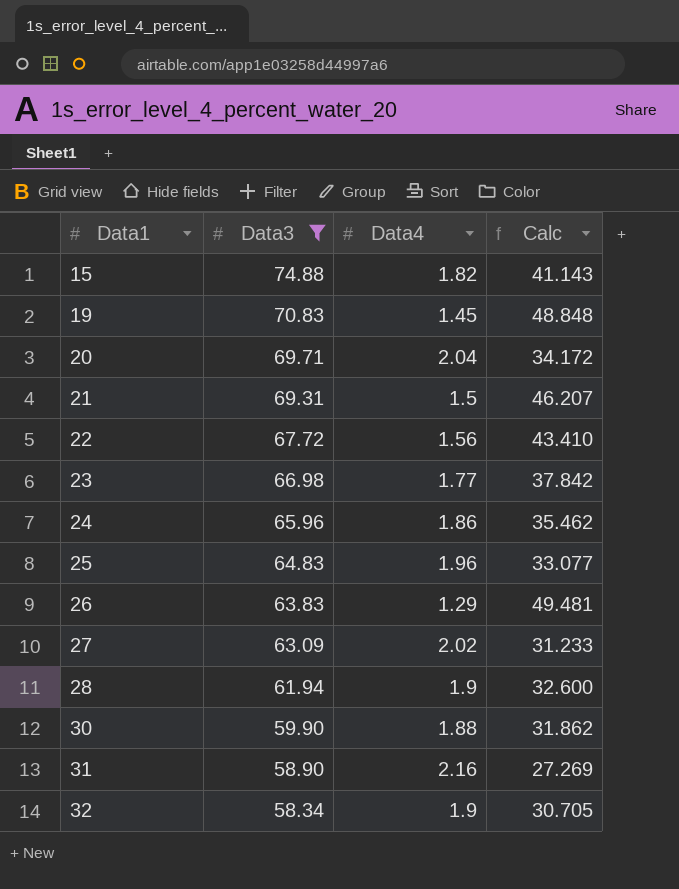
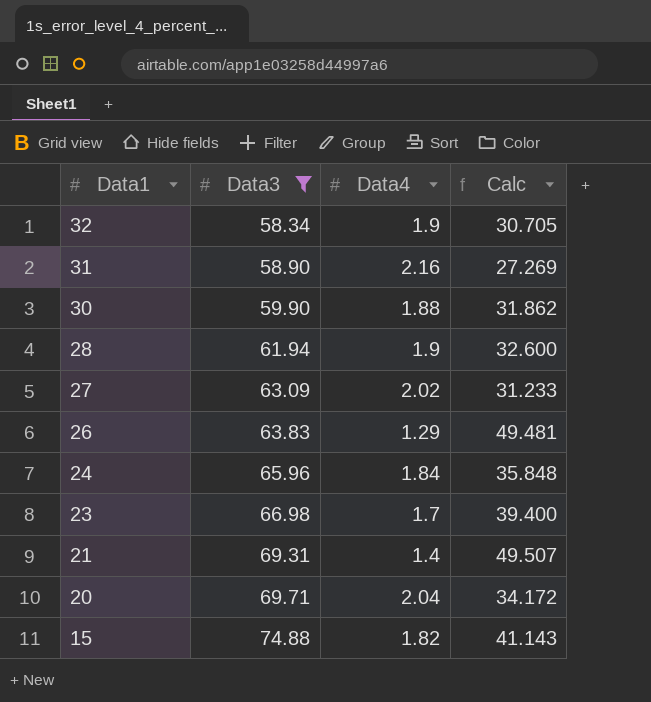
row order: Data1 ascending -> Data1 descending
row 19: 70.83 | 1.45 | 48.848 -> none
row 22: 67.72 | 1.56 | 43.410 -> none
row 25: 64.83 | 1.96 | 33.077 -> none
24 | Data4: 1.86 -> 1.84
24 | Calc: 35.462 -> 35.848
23 | Data4: 1.77 -> 1.7
23 | Calc: 37.842 -> 39.400
21 | Data4: 1.5 -> 1.4
21 | Calc: 46.207 -> 49.507

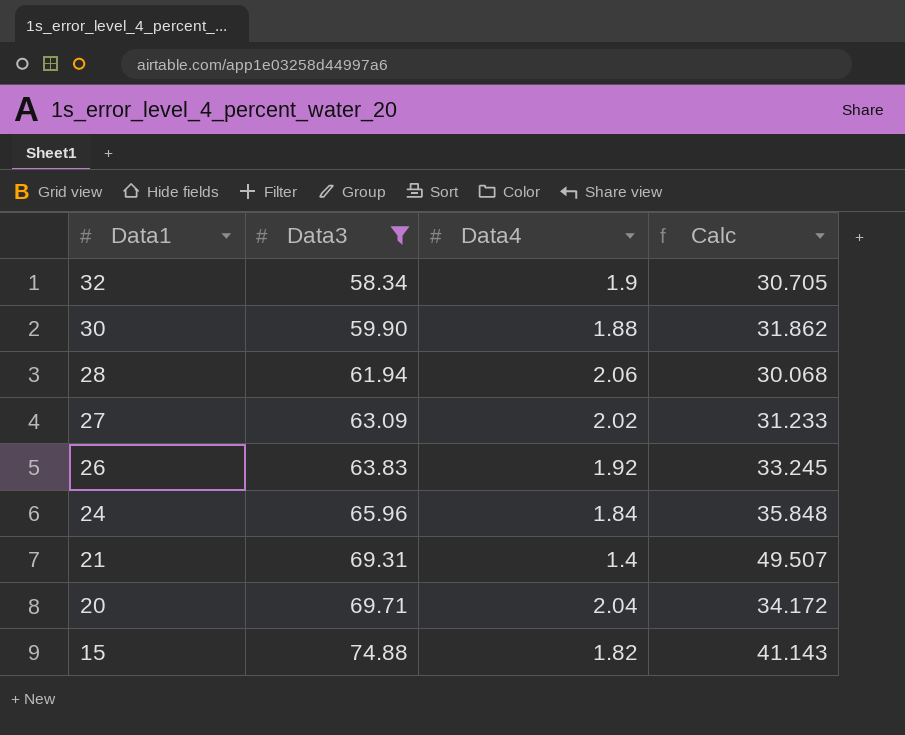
row 31: 58.90 | 2.16 | 27.269 -> none
row 23: 66.98 | 1.7 | 39.400 -> none
28 | Data4: 1.9 -> 2.06
28 | Calc: 32.600 -> 30.068
26 | Data4: 1.29 -> 1.92
26 | Calc: 49.481 -> 33.245

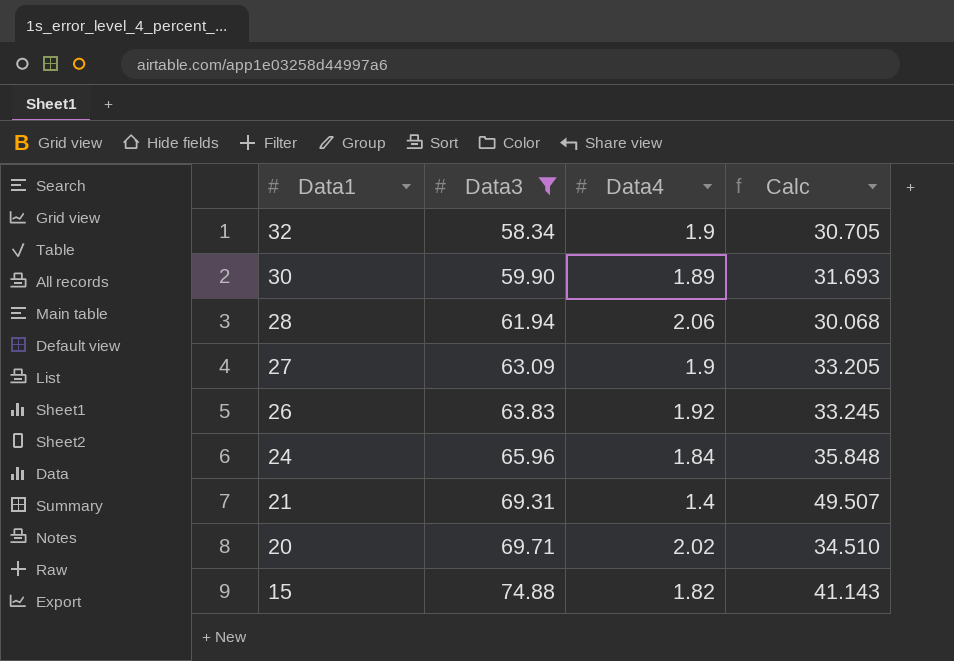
30 | Data4: 1.88 -> 1.89
30 | Calc: 31.862 -> 31.693
27 | Data4: 2.02 -> 1.9
27 | Calc: 31.233 -> 33.205
20 | Data4: 2.04 -> 2.02
20 | Calc: 34.172 -> 34.510

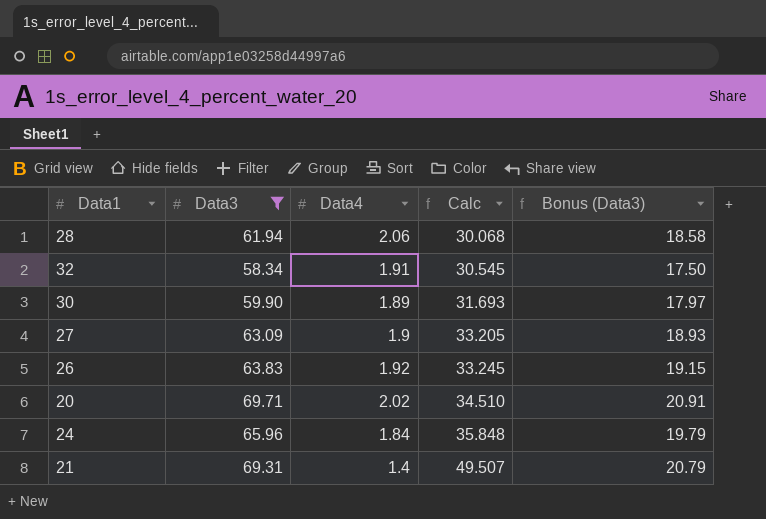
row order: Data1 descending -> Calc ascending
column Bonus (Data3) | formula: none -> [Data3] * 0.3
row 15: 74.88 | 1.82 | 41.143 -> none
32 | Data4: 1.9 -> 1.91
32 | Calc: 30.705 -> 30.545

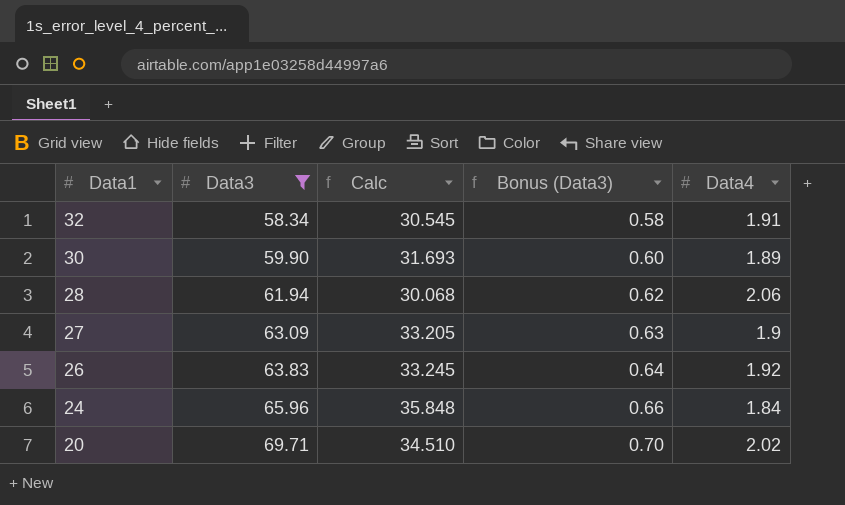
row order: Calc ascending -> Data1 descending
column Bonus (Data3) | formula: [Data3] * 0.3 -> [Data3] * 0.01
column Data4 | position: 3 -> 5
row 21: 69.31 | 1.4 | 49.507 | 20.79 -> none

